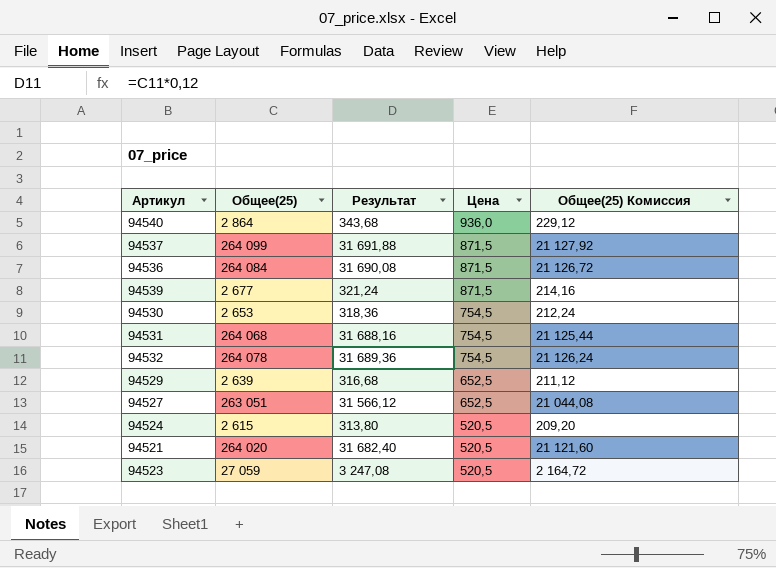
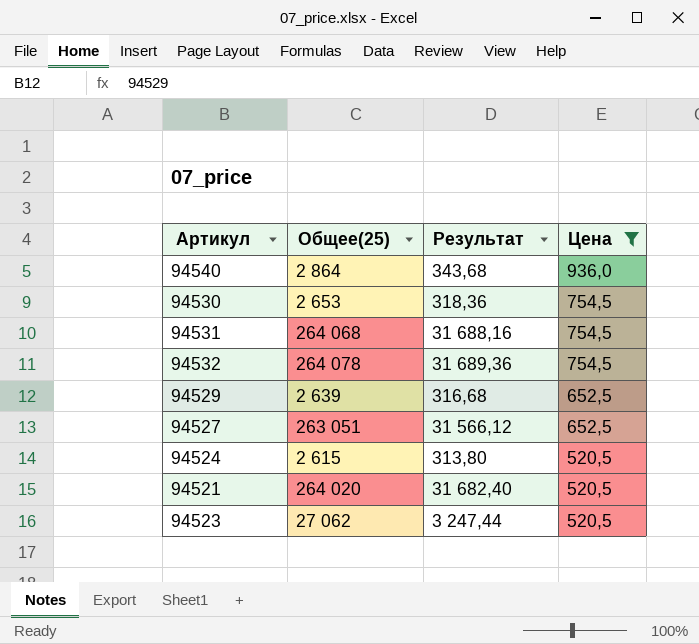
filter: none -> Цена != 871,5
column Общее(25) Комиссия | formula: [Общее(25)] * 0,08 -> none
94523 | Общее(25): 27 059 -> 27 062
94523 | Результат: 3 247,08 -> 3 247,44

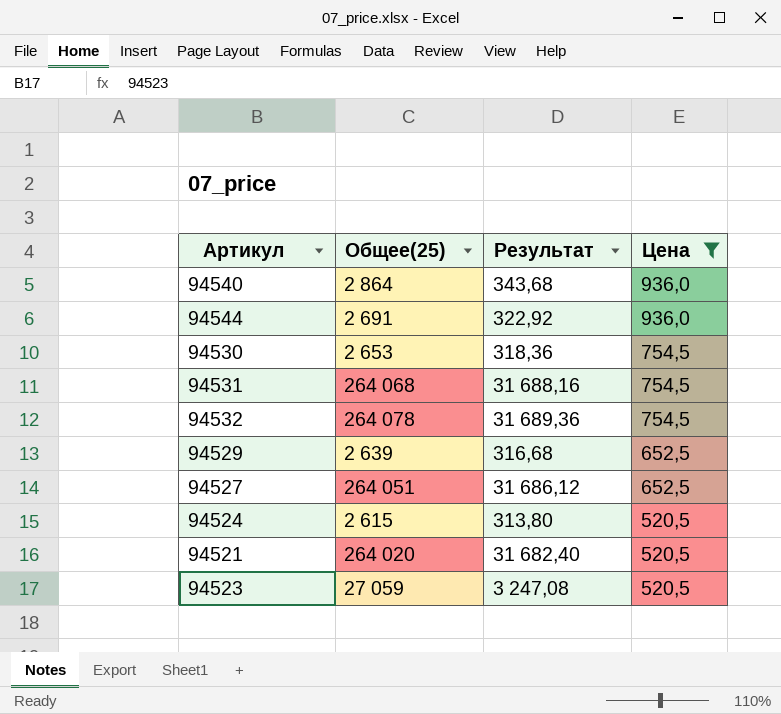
row 94544: none -> 2 691 | 322,92 | 936,0
94527 | Общее(25): 263 051 -> 264 051
94527 | Результат: 31 566,12 -> 31 686,12
94523 | Общее(25): 27 062 -> 27 059
94523 | Результат: 3 247,44 -> 3 247,08

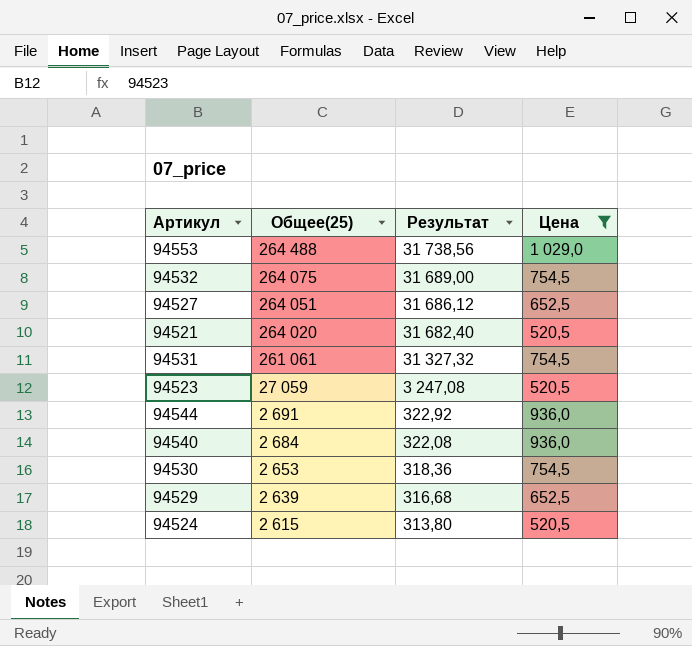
row order: Цена descending -> Общее(25) descending
row 94553: none -> 264 488 | 31 738,56 | 1 029,0
94532 | Общее(25): 264 078 -> 264 075
94532 | Результат: 31 689,36 -> 31 689,00
94531 | Общее(25): 264 068 -> 261 061
94531 | Результат: 31 688,16 -> 31 327,32
94540 | Общее(25): 2 864 -> 2 684
94540 | Результат: 343,68 -> 322,08

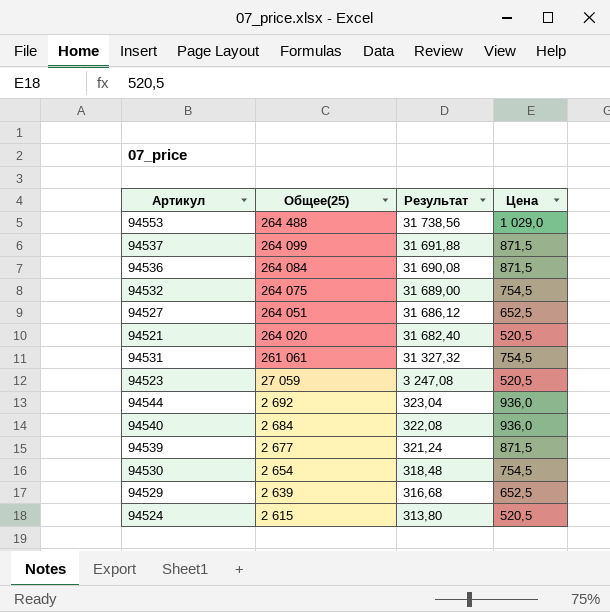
filter: Цена != 871,5 -> none
94544 | Общее(25): 2 691 -> 2 692
94544 | Результат: 322,92 -> 323,04
94530 | Общее(25): 2 653 -> 2 654
94530 | Результат: 318,36 -> 318,48

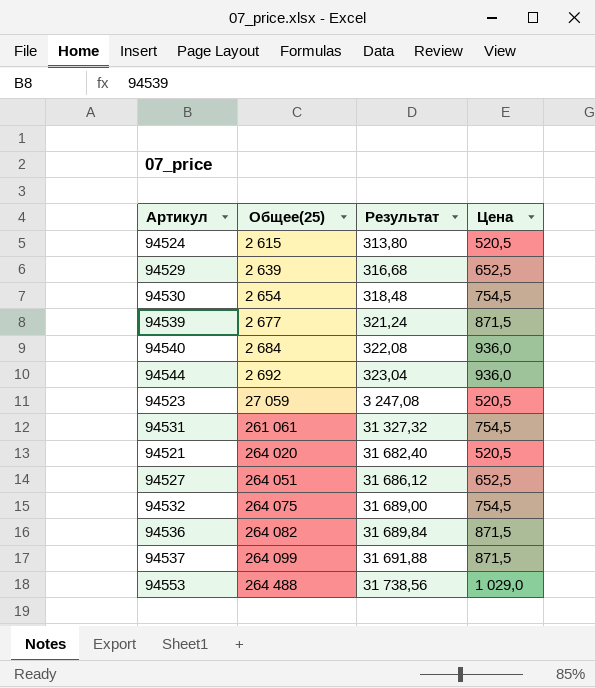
row order: Общее(25) descending -> Общее(25) ascending
94536 | Общее(25): 264 084 -> 264 082
94536 | Результат: 31 690,08 -> 31 689,84

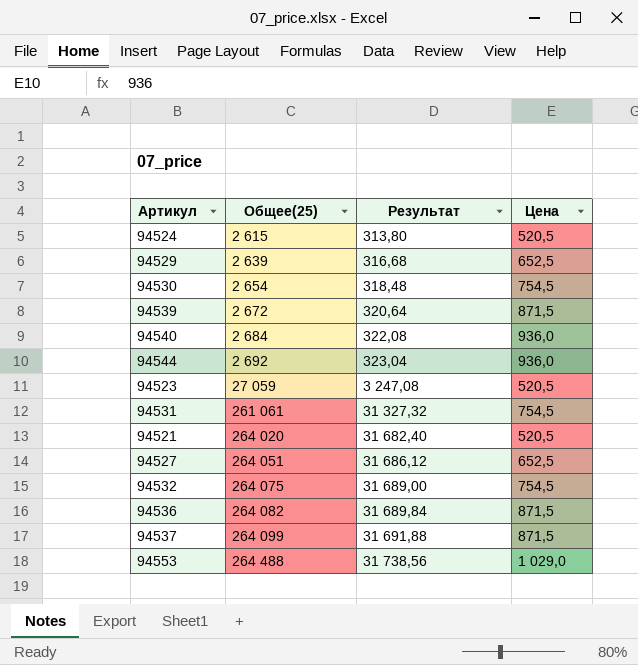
94539 | Общее(25): 2 677 -> 2 672
94539 | Результат: 321,24 -> 320,64

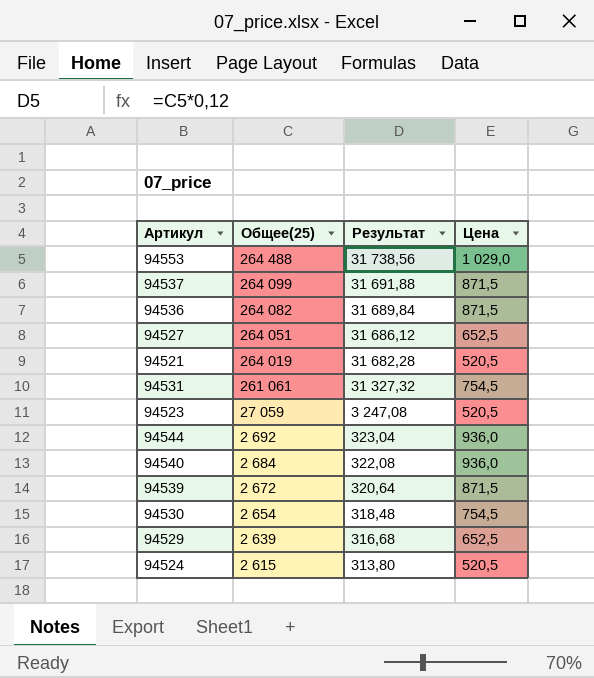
row order: Общее(25) ascending -> Общее(25) descending
row 94532: 264 075 | 31 689,00 | 754,5 -> none
94521 | Общее(25): 264 020 -> 264 019
94521 | Результат: 31 682,40 -> 31 682,28

